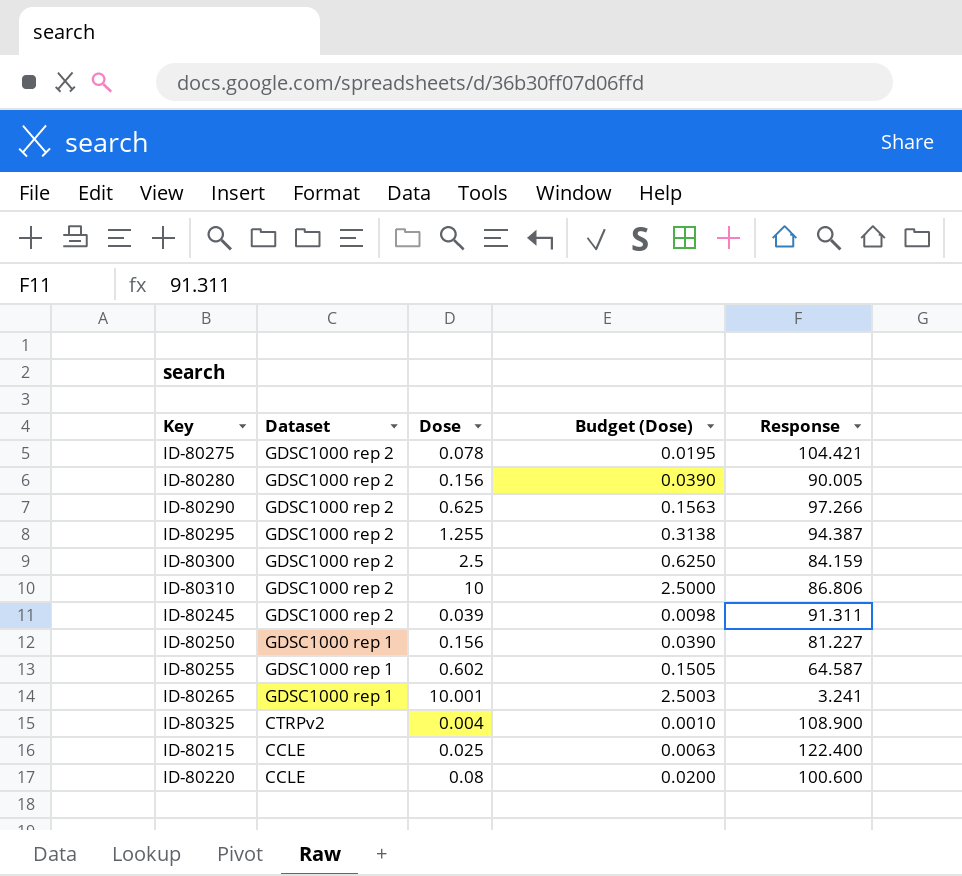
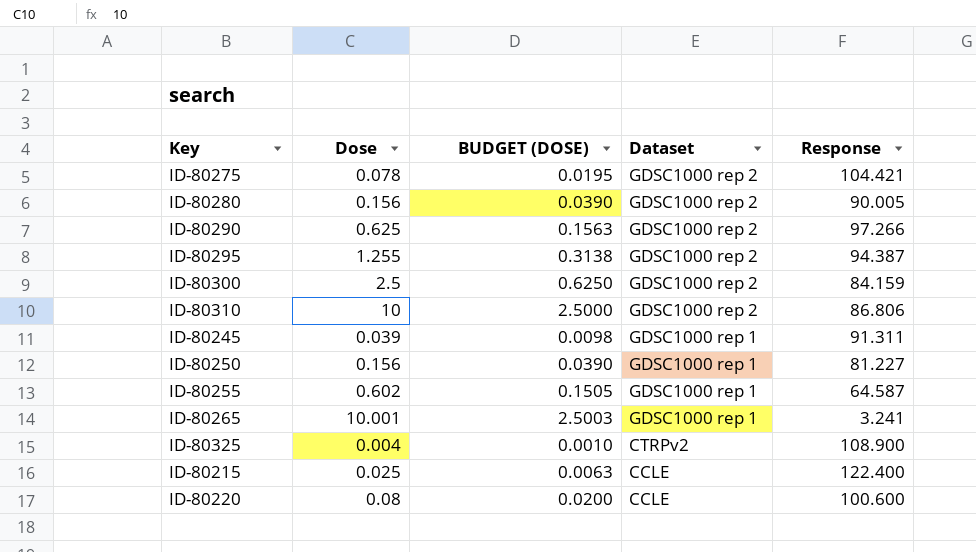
column name: Budget (Dose) -> BUDGET (DOSE)
column Dataset | position: 2 -> 4
ID-80245 | Dataset: GDSC1000 rep 2 -> GDSC1000 rep 1

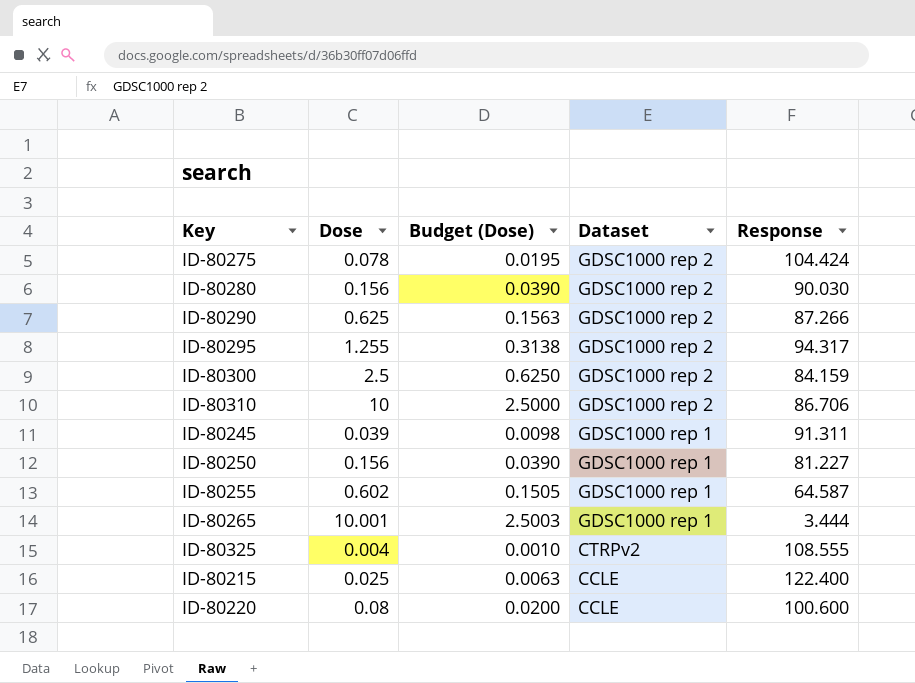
column name: BUDGET (DOSE) -> Budget (Dose)
ID-80275 | Response: 104.421 -> 104.424
ID-80280 | Response: 90.005 -> 90.030
ID-80290 | Response: 97.266 -> 87.266
ID-80295 | Response: 94.387 -> 94.317
ID-80310 | Response: 86.806 -> 86.706
ID-80265 | Response: 3.241 -> 3.444
ID-80325 | Response: 108.900 -> 108.555

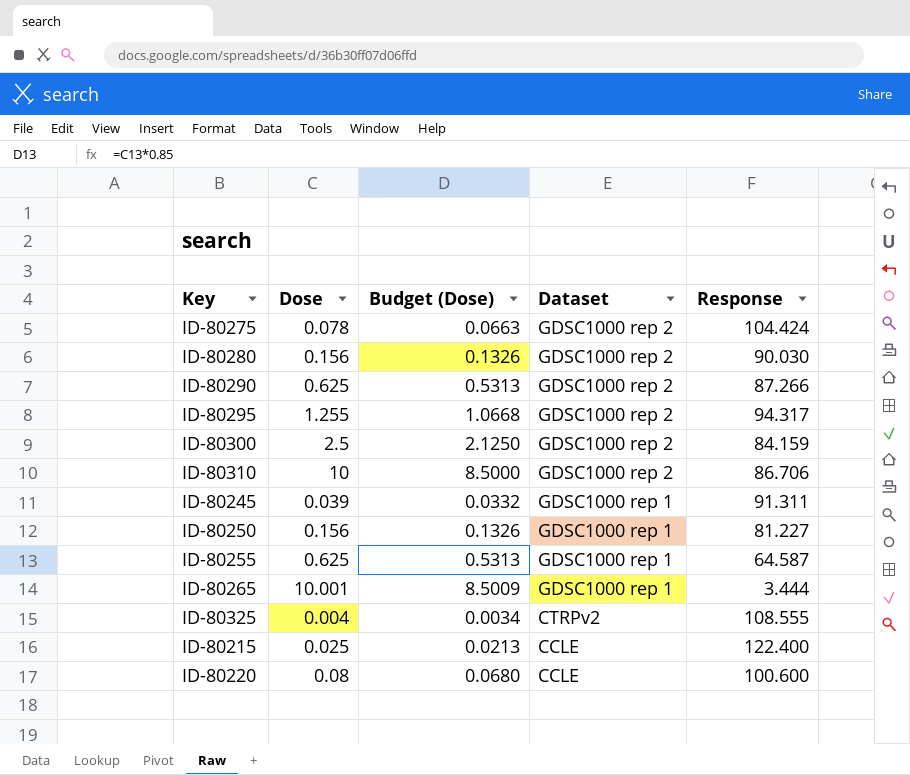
column Budget (Dose) | formula: [Dose] * 0.25 -> [Dose] * 0.85
ID-80255 | Dose: 0.602 -> 0.625

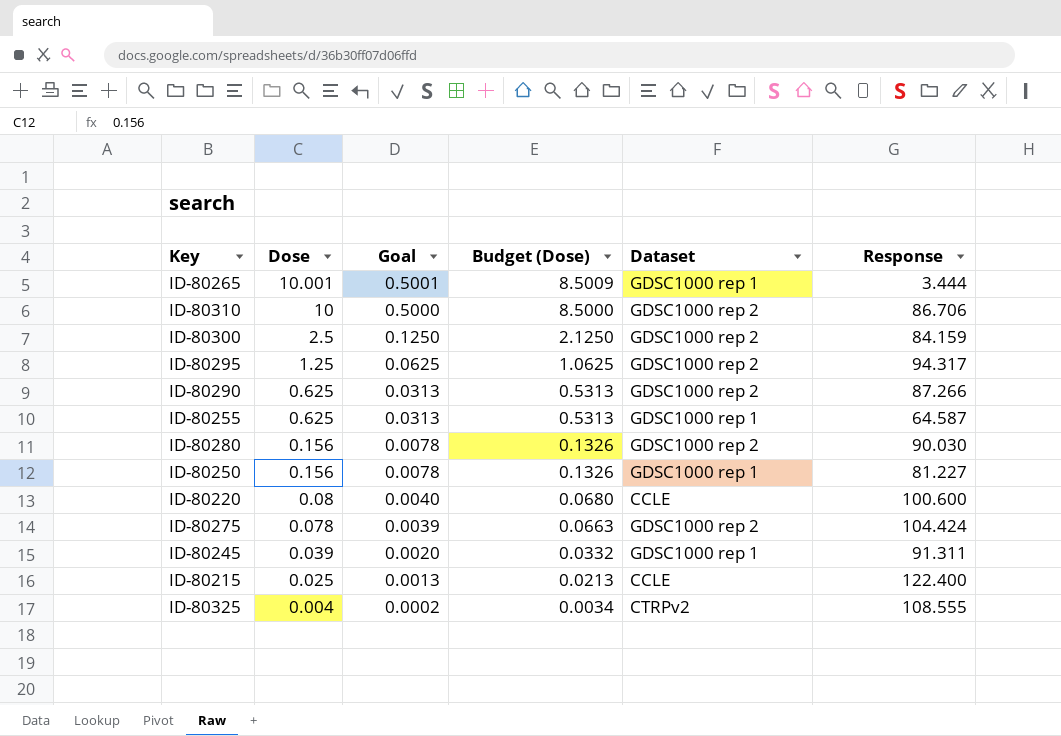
row order: Dataset descending -> Dose descending
column Goal | formula: none -> [Dose] * 0.05
ID-80295 | Dose: 1.255 -> 1.25
ID-80295 | Budget (Dose): 1.0668 -> 1.0625

